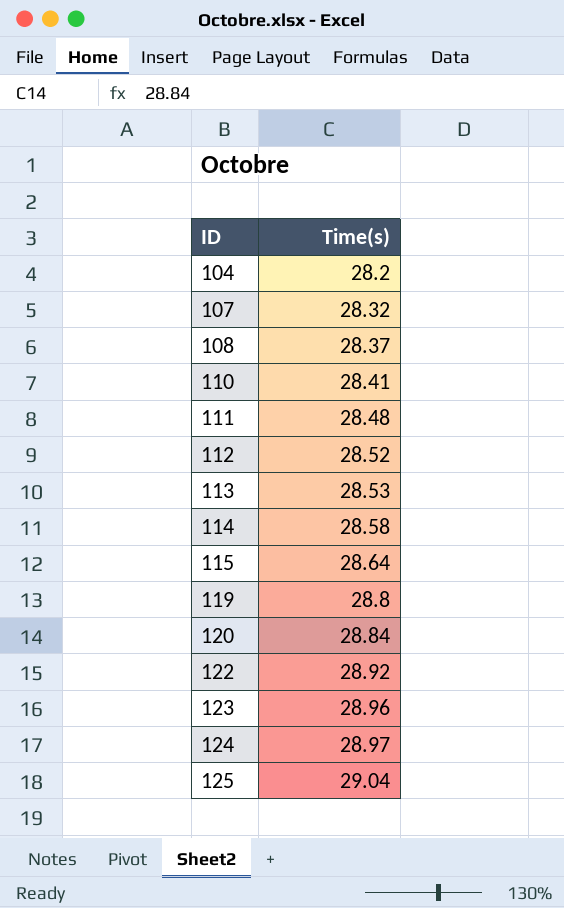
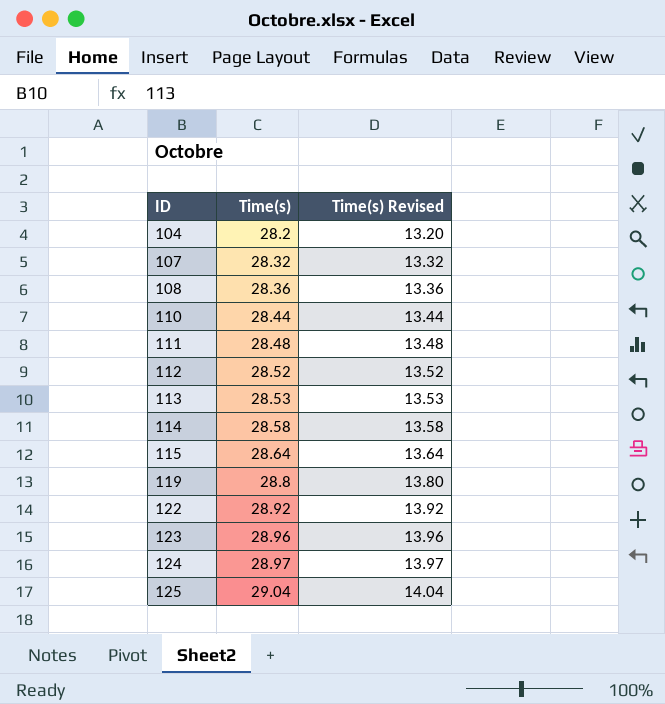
column Time(s) Revised | formula: none -> [Time(s)] - 15
row 120: 28.84 -> none
108 | Time(s): 28.37 -> 28.36
110 | Time(s): 28.41 -> 28.44

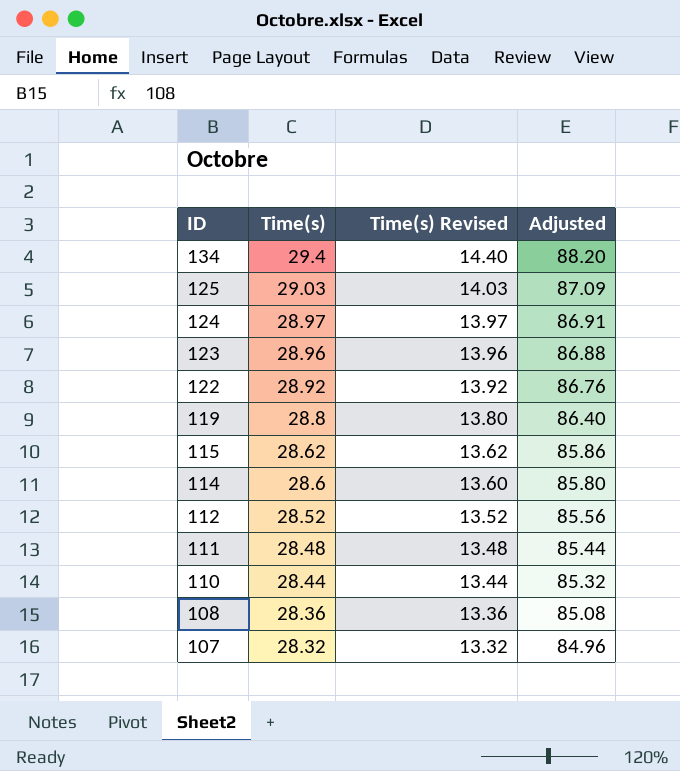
row order: ID ascending -> ID descending
column Adjusted | formula: none -> [Time(s)] * 3
row 104: 28.2 | 13.20 -> none
row 113: 28.53 | 13.53 -> none
row 134: none -> 29.4 | 14.40 | 88.20
125 | Time(s): 29.04 -> 29.03
125 | Time(s) Revised: 14.04 -> 14.03
115 | Time(s): 28.64 -> 28.62
115 | Time(s) Revised: 13.64 -> 13.62
114 | Time(s): 28.58 -> 28.6
114 | Time(s) Revised: 13.58 -> 13.60

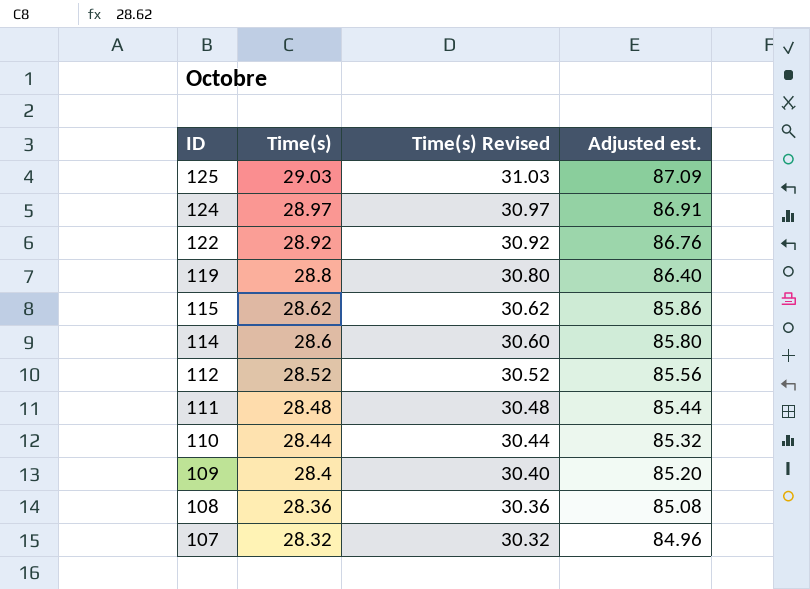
column Time(s) Revised | formula: [Time(s)] - 15 -> [Time(s)] + 2
column name: Adjusted -> Adjusted est.
row 134: 29.4 | 14.40 | 88.20 -> none
row 123: 28.96 | 13.96 | 86.88 -> none
row 109: none -> 28.4 | 30.40 | 85.20

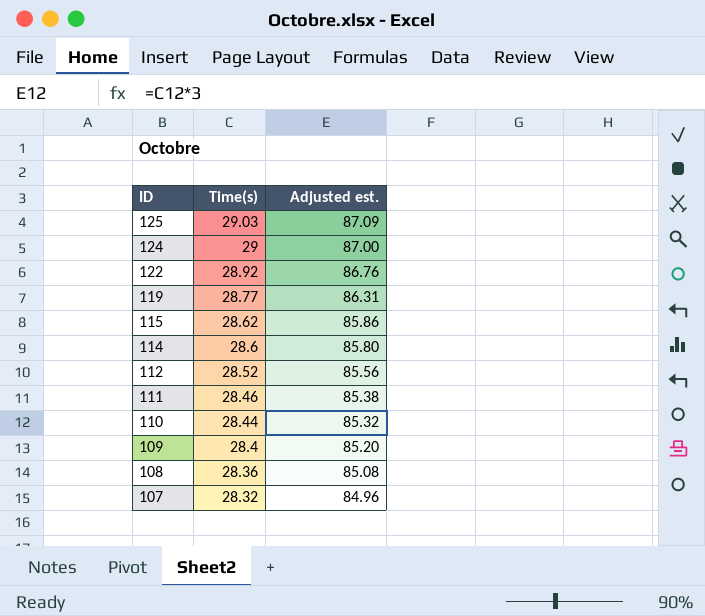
column Time(s) Revised | formula: [Time(s)] + 2 -> none
124 | Time(s): 28.97 -> 29
124 | Adjusted est.: 86.91 -> 87.00
119 | Time(s): 28.8 -> 28.77
119 | Adjusted est.: 86.40 -> 86.31
111 | Time(s): 28.48 -> 28.46
111 | Adjusted est.: 85.44 -> 85.38

